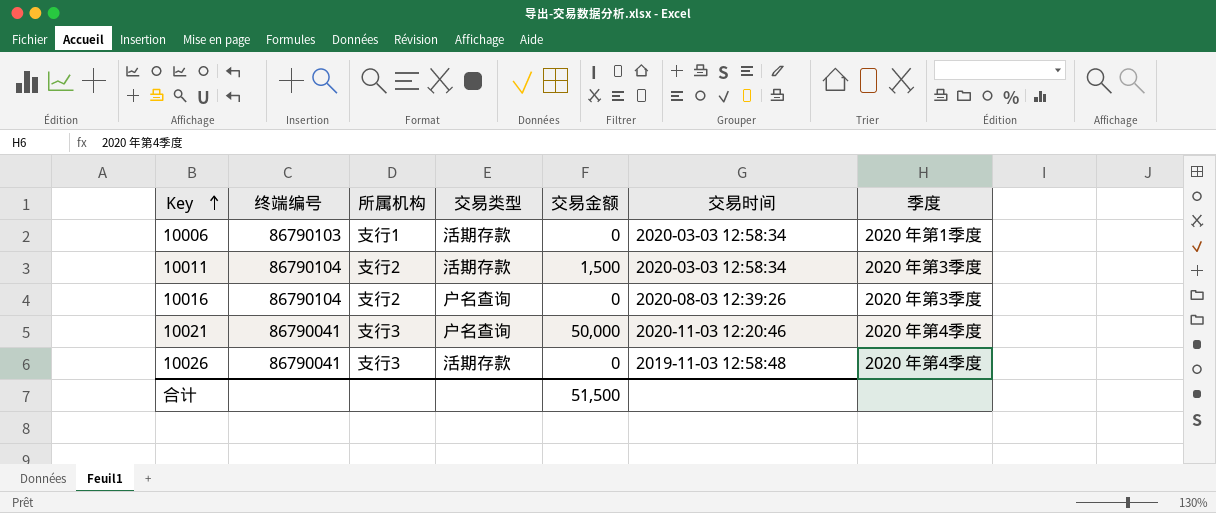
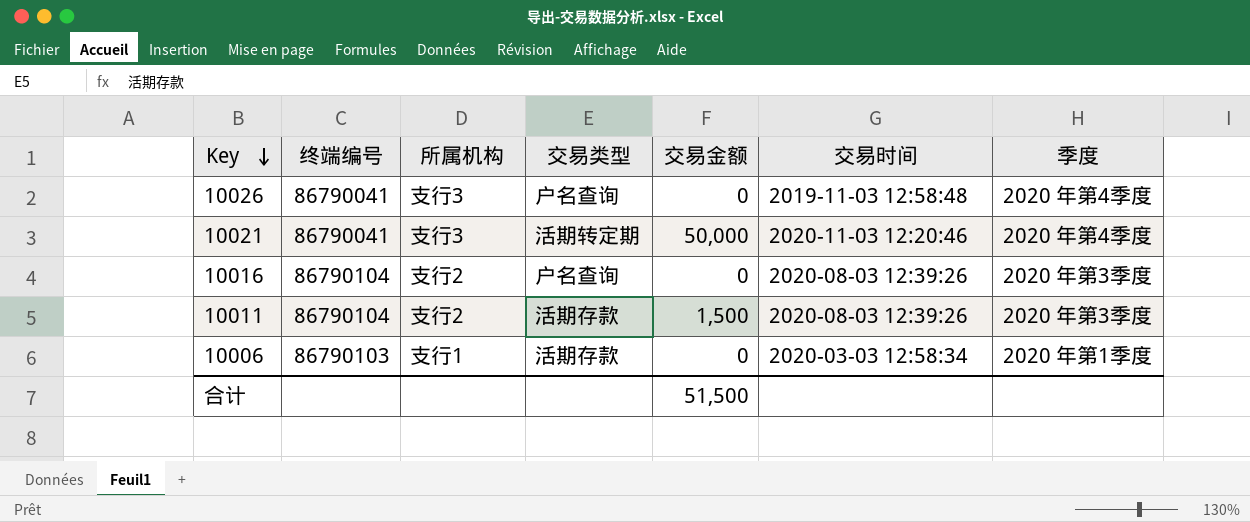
row order: Key ascending -> Key descending
10026 | 交易类型: 活期存款 -> 户名查询
10021 | 交易类型: 户名查询 -> 活期转定期
10011 | 交易时间: 2020-03-03 12:58:34 -> 2020-08-03 12:39:26

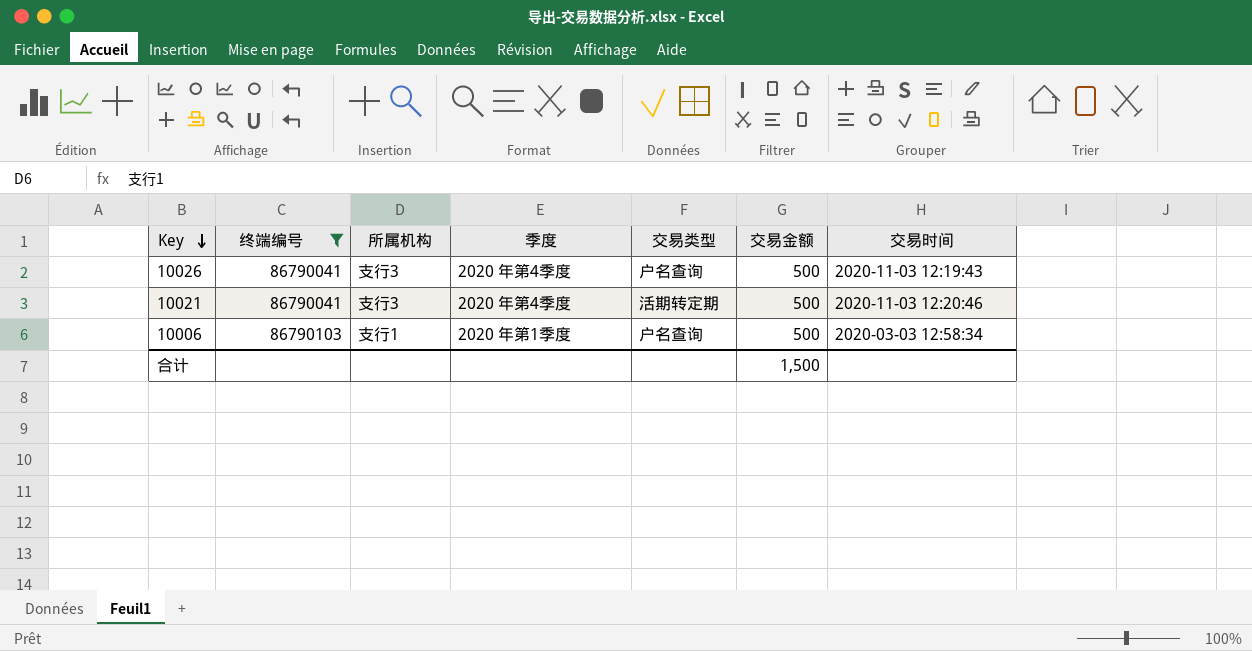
filter: none -> 终端编号 != 86790104
column 季度 | position: 7 -> 4
10026 | 交易金额: 0 -> 500
10026 | 交易时间: 2019-11-03 12:58:48 -> 2020-11-03 12:19:43
10021 | 交易金额: 50,000 -> 500
10006 | 交易类型: 活期存款 -> 户名查询
10006 | 交易金额: 0 -> 500
合计 | 交易金额: 51,500 -> 1,500

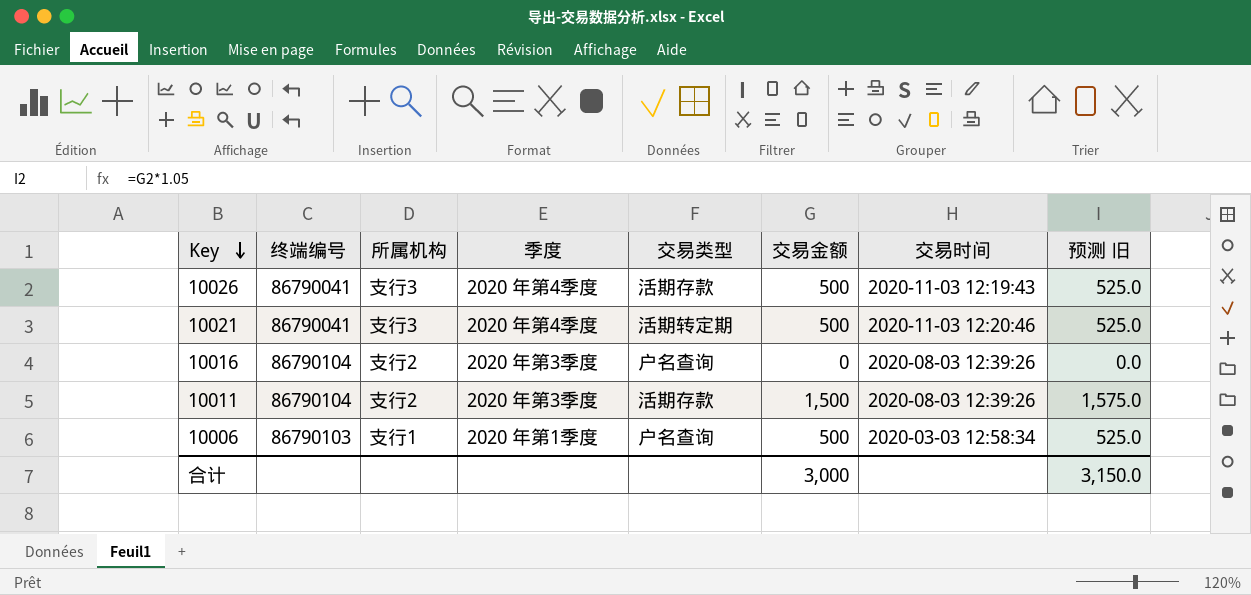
filter: 终端编号 != 86790104 -> none
column 预测 旧 | formula: none -> [交易金额] * 1.05
10026 | 交易类型: 户名查询 -> 活期存款
合计 | 交易金额: 1,500 -> 3,000

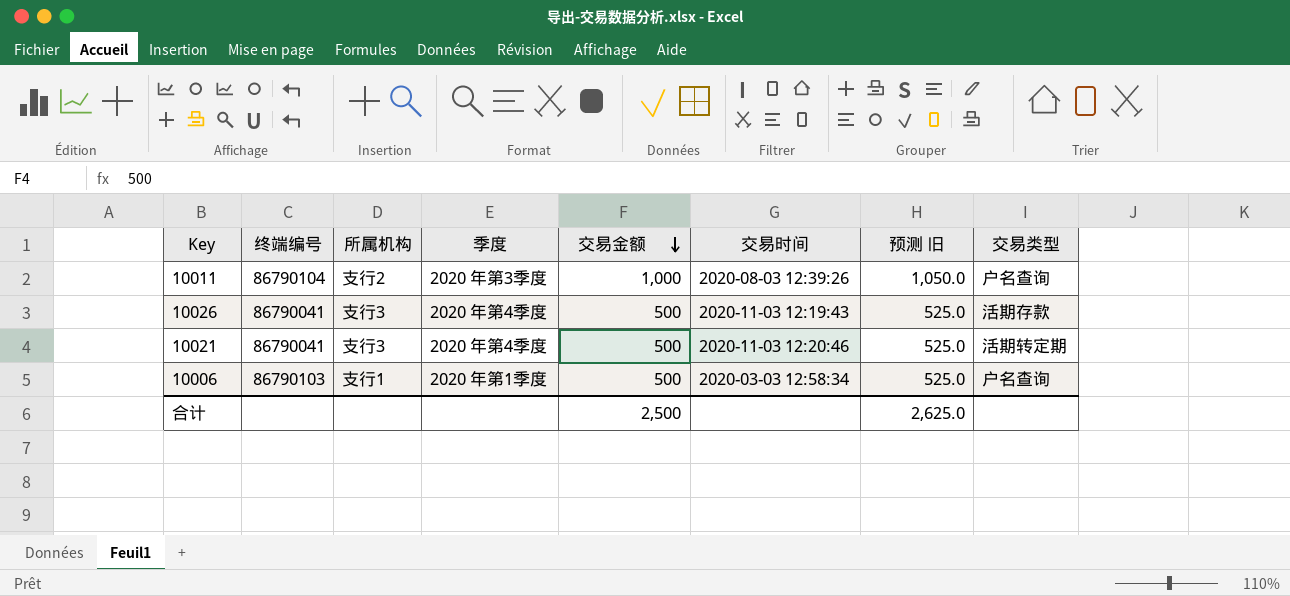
row order: Key descending -> 交易金额 descending
column 交易类型 | position: 5 -> 8
row 10016: 86790104 | 支行2 | 2020 年第3季度 | 户名查询 | 0 | 2020-08-03 12:39:26 | 0.0 -> none
10011 | 交易金额: 1,500 -> 1,000
10011 | 预测 旧: 1,575.0 -> 1,050.0
10011 | 交易类型: 活期存款 -> 户名查询
合计 | 交易金额: 3,000 -> 2,500
合计 | 预测 旧: 3,150.0 -> 2,625.0

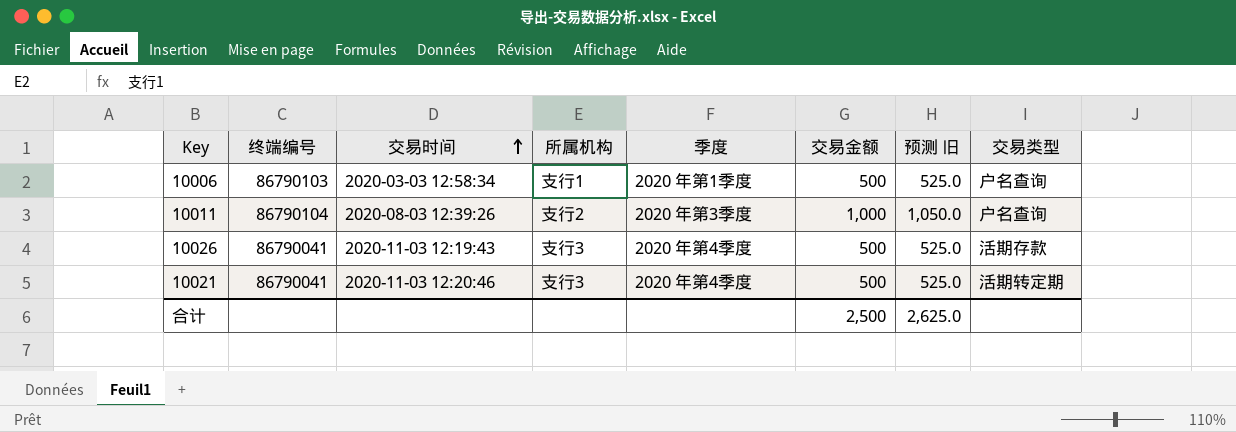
row order: 交易金额 descending -> 交易时间 ascending
column 交易时间 | position: 6 -> 3

